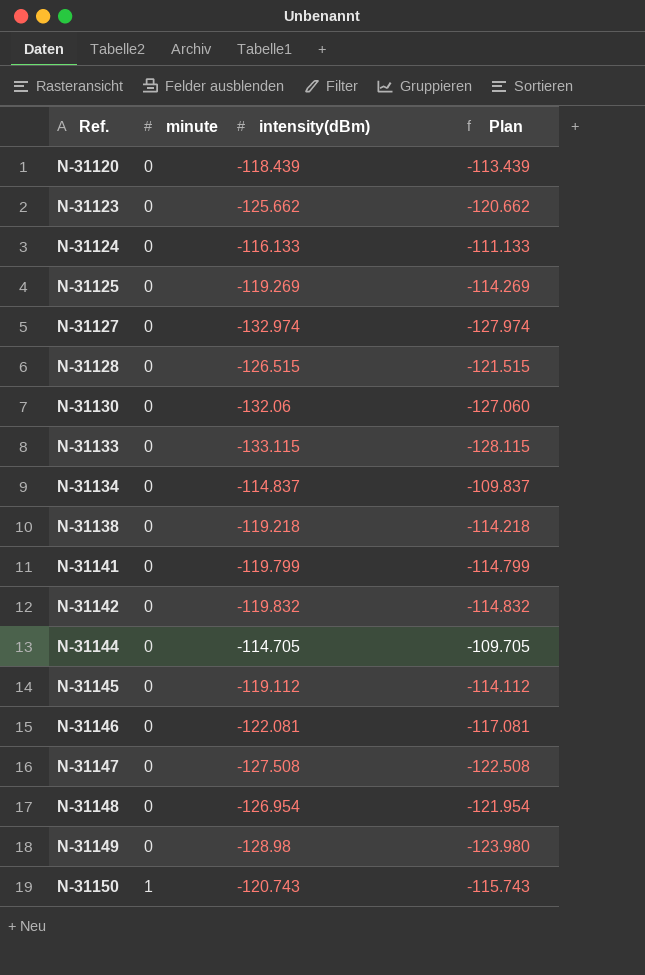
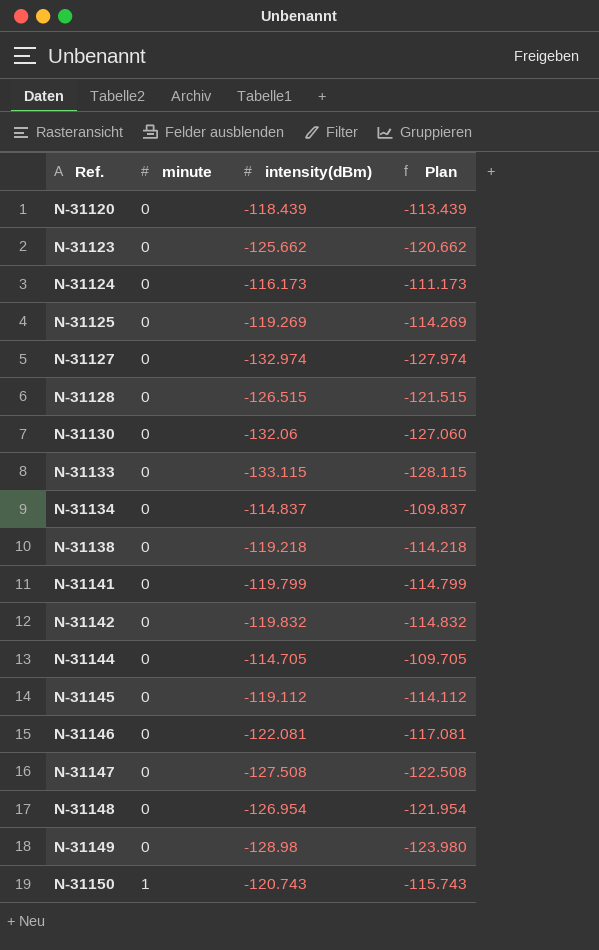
N-31124 | intensity(dBm): -116.133 -> -116.173
N-31124 | Plan: -111.133 -> -111.173

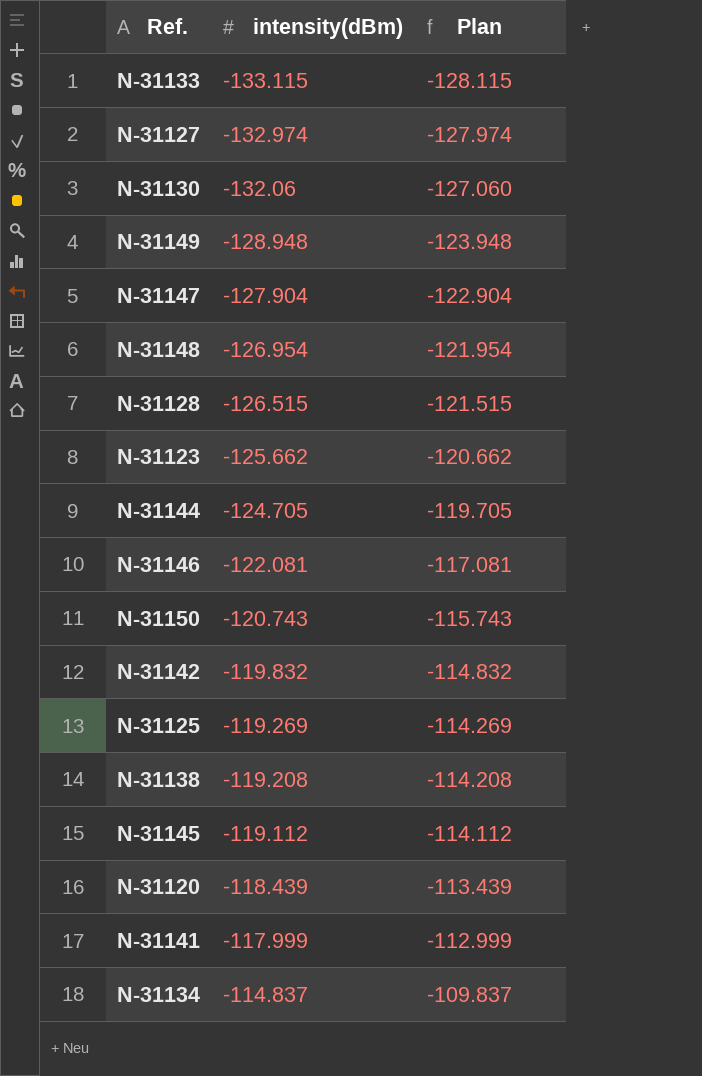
row order: Ref. ascending -> intensity(dBm) ascending
column minute | position: 2 -> none
row N-31124: 0 | -116.173 | -111.173 -> none
N-31149 | intensity(dBm): -128.98 -> -128.948
N-31149 | Plan: -123.980 -> -123.948
N-31147 | intensity(dBm): -127.508 -> -127.904
N-31147 | Plan: -122.508 -> -122.904
N-31144 | intensity(dBm): -114.705 -> -124.705
N-31144 | Plan: -109.705 -> -119.705
N-31138 | intensity(dBm): -119.218 -> -119.208
N-31138 | Plan: -114.218 -> -114.208
N-31141 | intensity(dBm): -119.799 -> -117.999
N-31141 | Plan: -114.799 -> -112.999

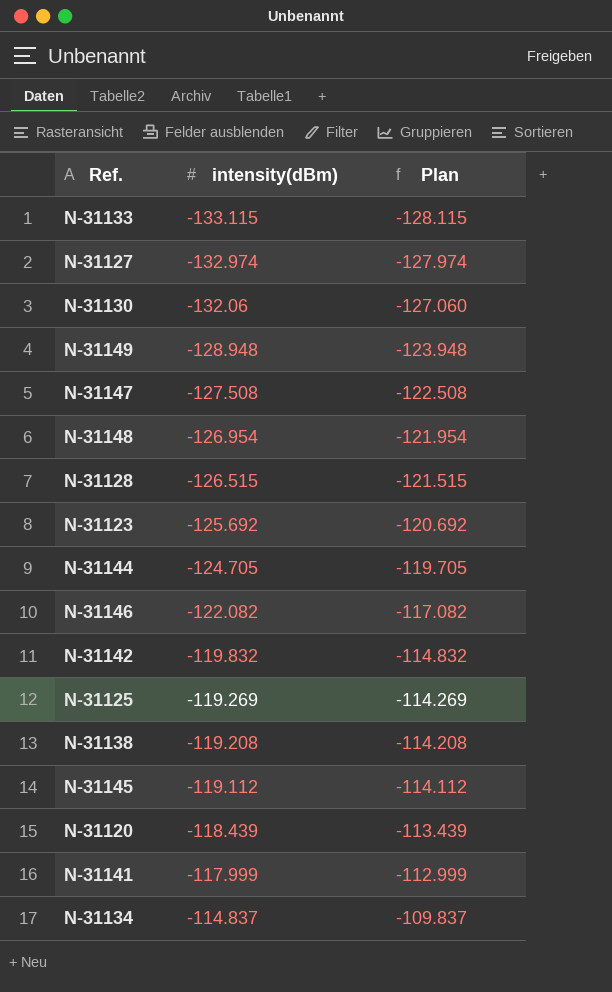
row N-31150: -120.743 | -115.743 -> none
N-31147 | intensity(dBm): -127.904 -> -127.508
N-31147 | Plan: -122.904 -> -122.508
N-31123 | intensity(dBm): -125.662 -> -125.692
N-31123 | Plan: -120.662 -> -120.692
N-31146 | intensity(dBm): -122.081 -> -122.082
N-31146 | Plan: -117.081 -> -117.082

